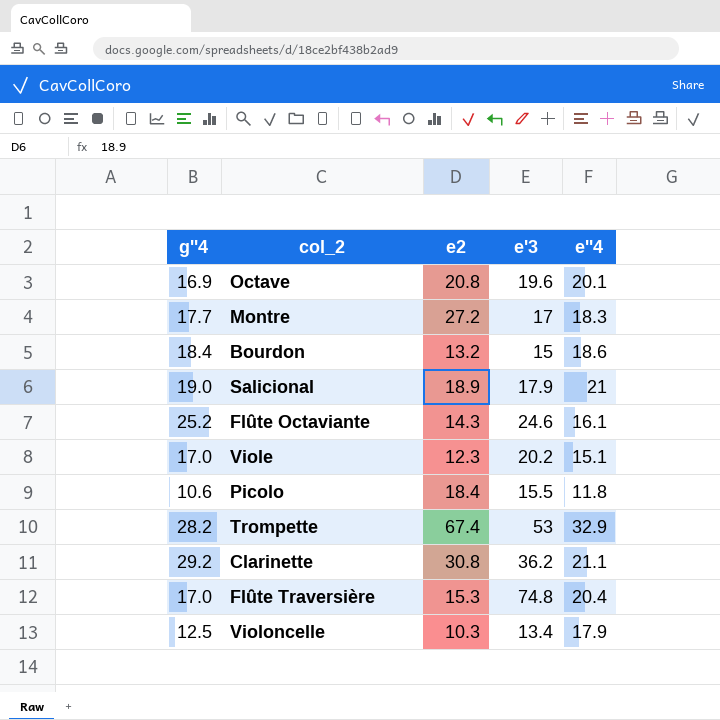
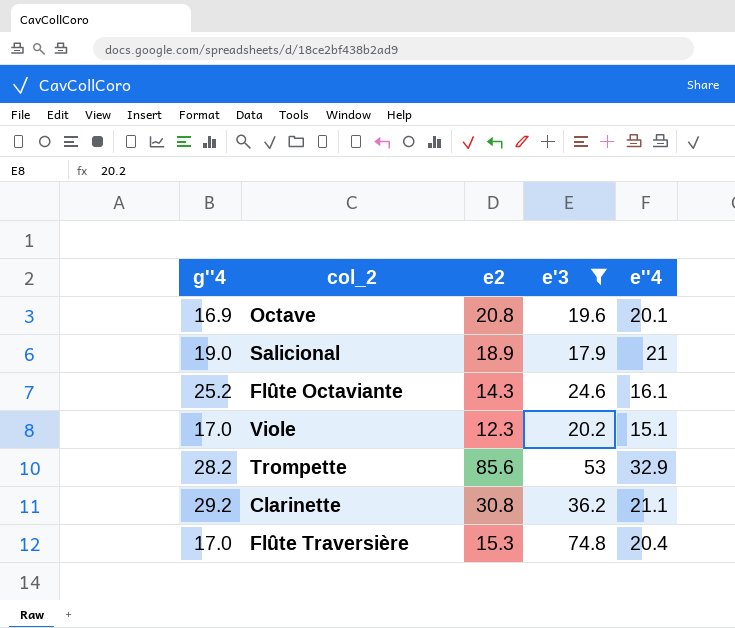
filter: none -> e'3 >= 17.9
Trompette | e2: 67.4 -> 85.6

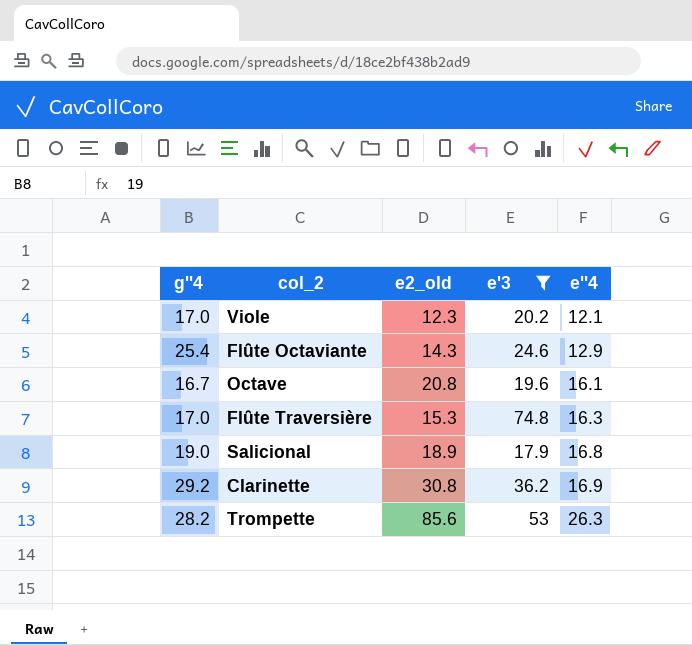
row order: none -> e''4 ascending
column name: e2 -> e2_old
Viole | e''4: 15.1 -> 12.1
Flȗte Octaviante | g''4: 25.2 -> 25.4
Flȗte Octaviante | e''4: 16.1 -> 12.9
Octave | g''4: 16.9 -> 16.7
Octave | e''4: 20.1 -> 16.1
Flȗte Traversière | e''4: 20.4 -> 16.3
Salicional | e''4: 21 -> 16.8
Clarinette | e''4: 21.1 -> 16.9
Trompette | e''4: 32.9 -> 26.3

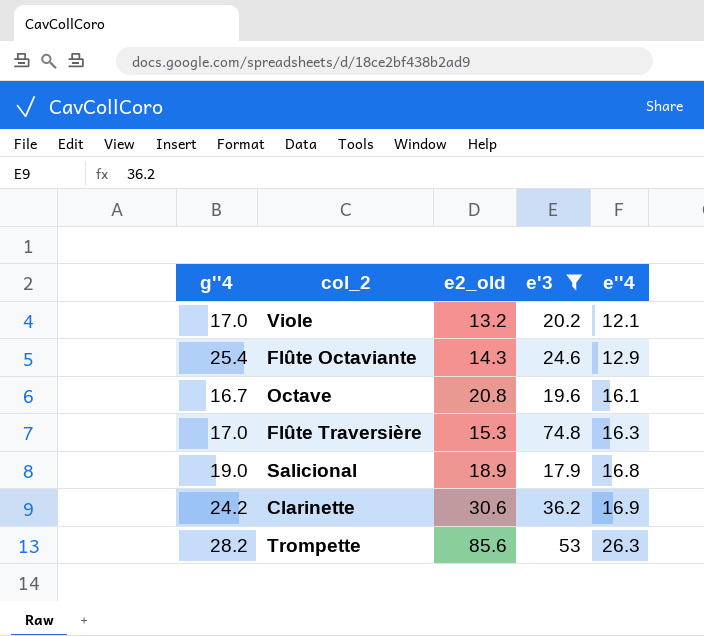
Viole | e2_old: 12.3 -> 13.2
Clarinette | g''4: 29.2 -> 24.2
Clarinette | e2_old: 30.8 -> 30.6

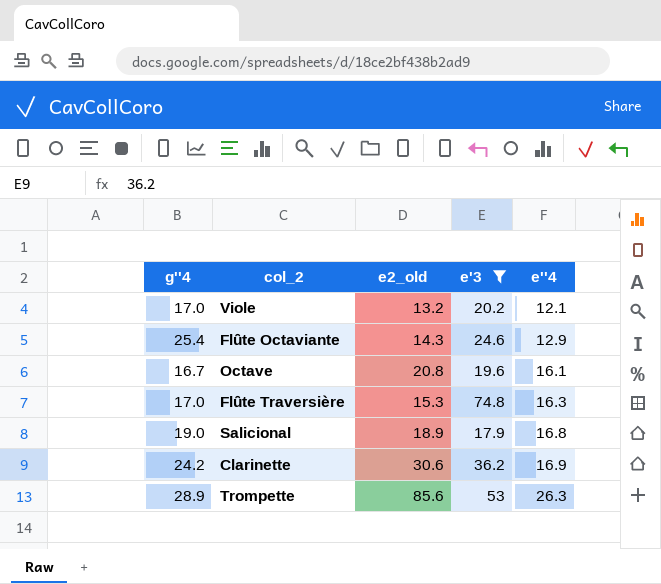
Trompette | g''4: 28.2 -> 28.9

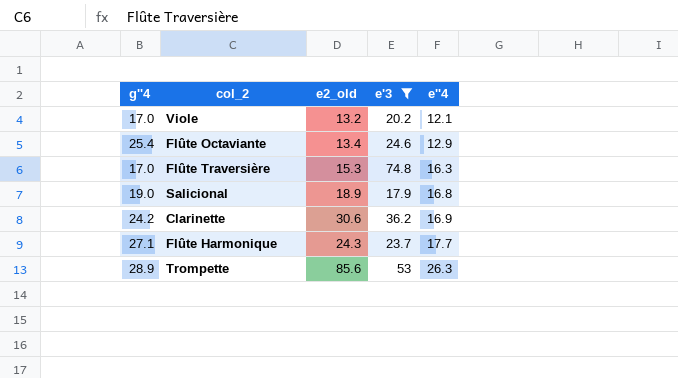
row Octave: 16.7 | 20.8 | 19.6 | 16.1 -> none
Flȗte Octaviante | e2_old: 14.3 -> 13.4
row Flȗte Harmonique: none -> 27.1 | 24.3 | 23.7 | 17.7

